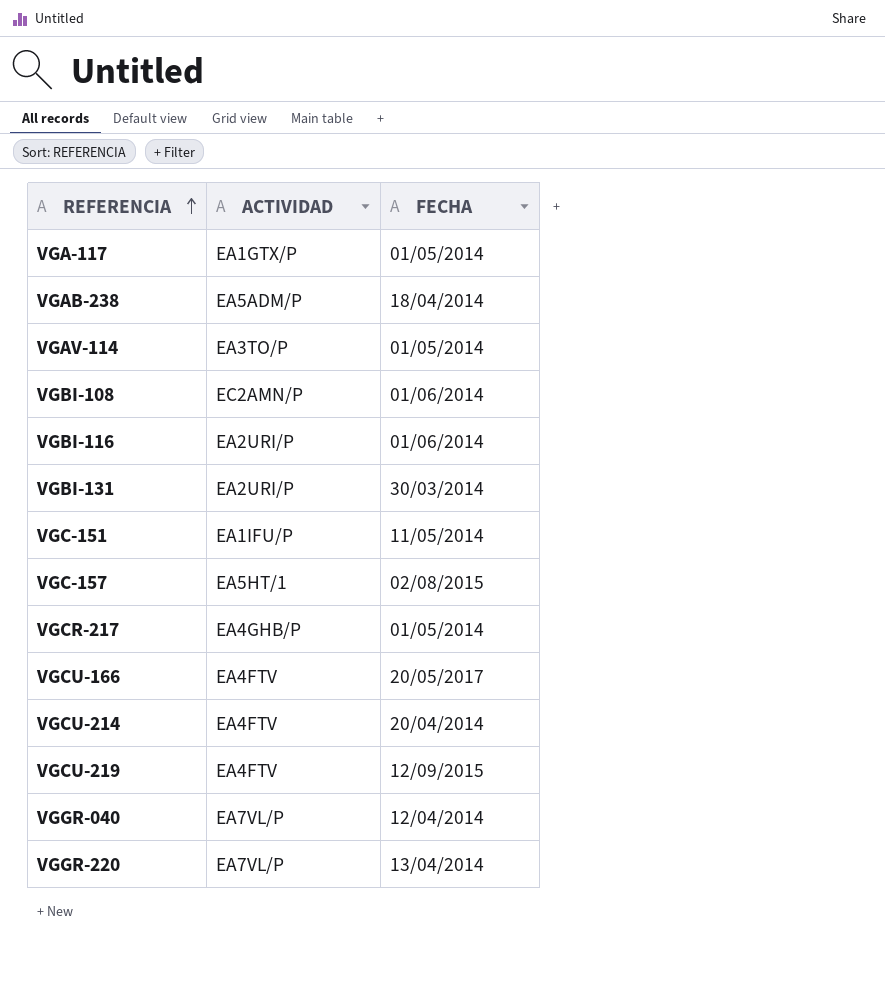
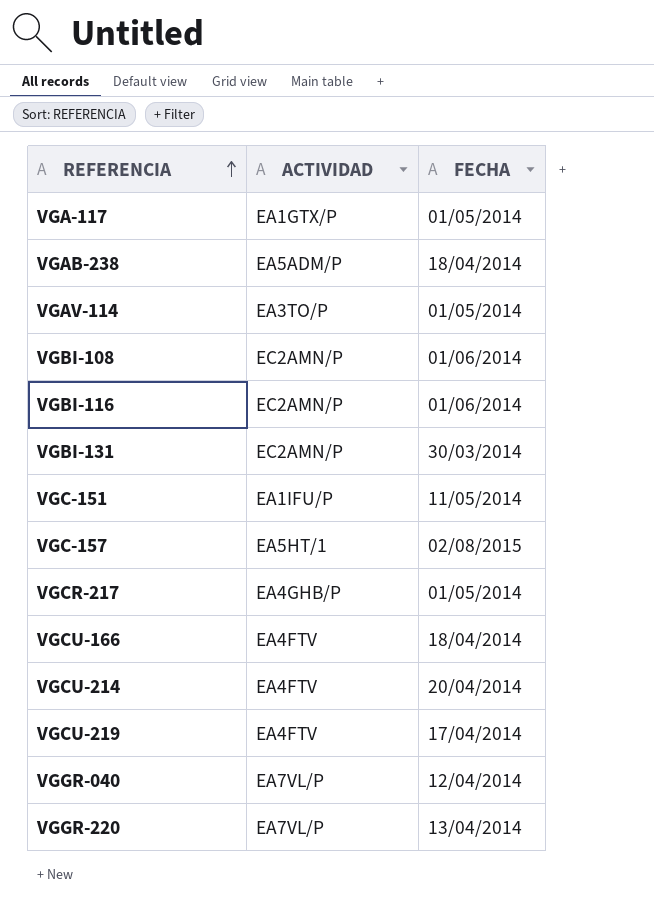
VGBI-116 | ACTIVIDAD: EA2URI/P -> EC2AMN/P
VGBI-131 | ACTIVIDAD: EA2URI/P -> EC2AMN/P
VGCU-166 | FECHA: 20/05/2017 -> 18/04/2014
VGCU-219 | FECHA: 12/09/2015 -> 17/04/2014

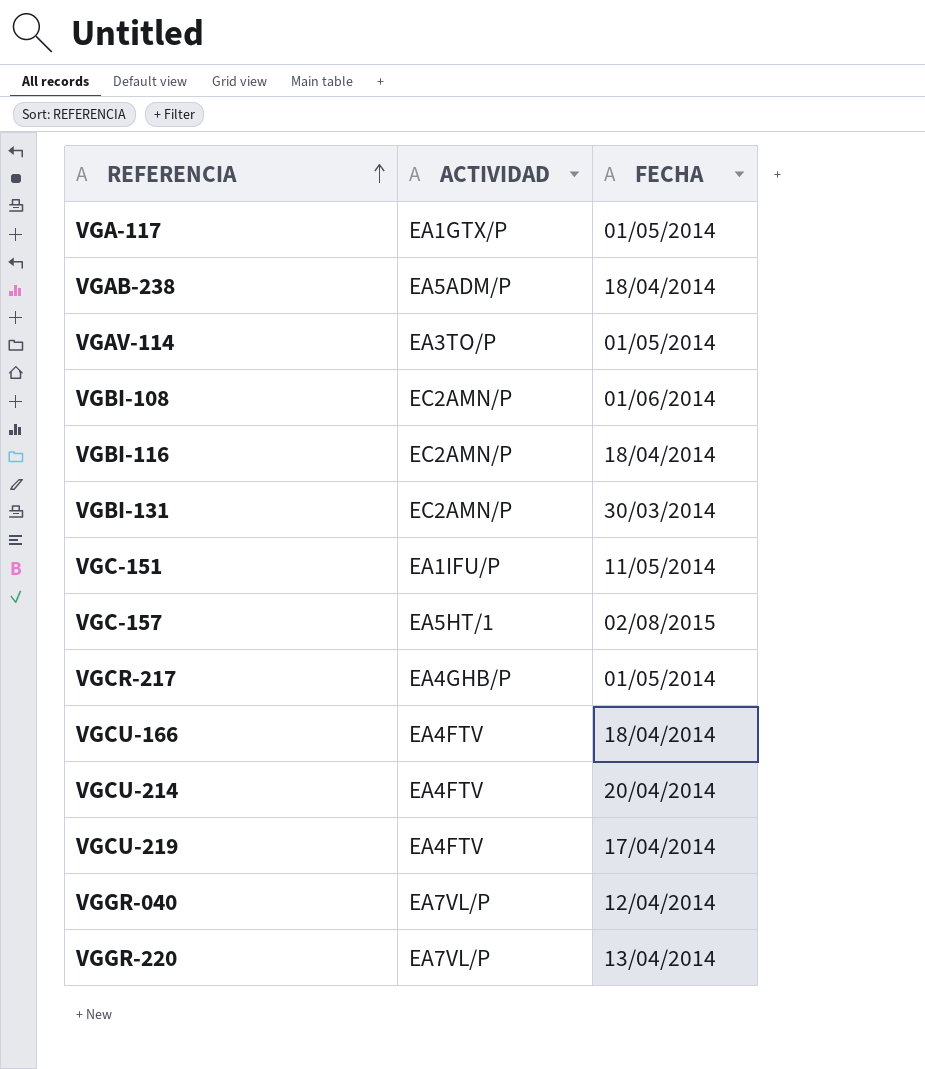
VGBI-116 | FECHA: 01/06/2014 -> 18/04/2014

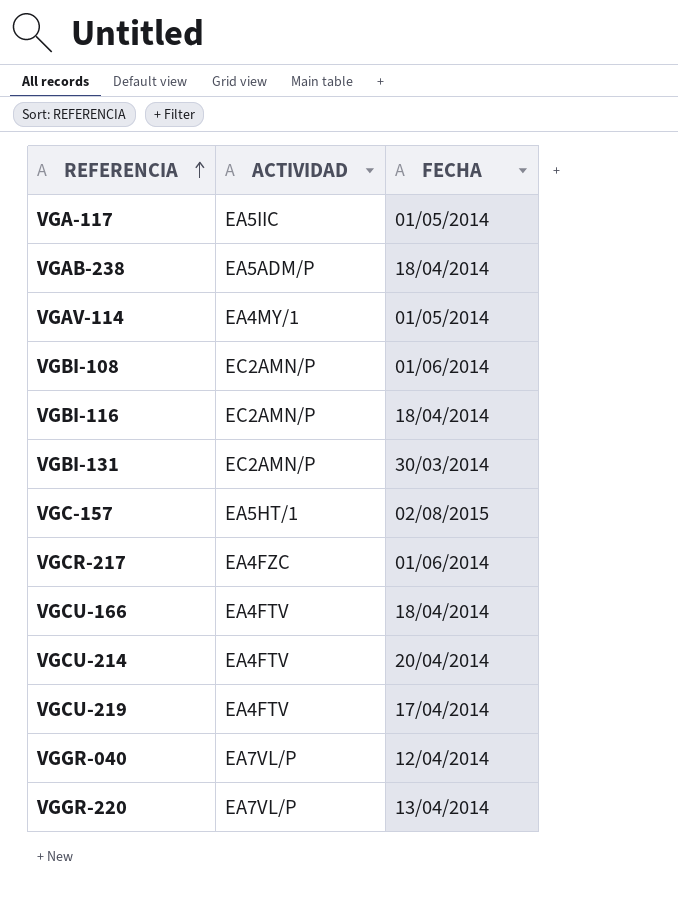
row VGC-151: EA1IFU/P | 11/05/2014 -> none
VGA-117 | ACTIVIDAD: EA1GTX/P -> EA5IIC
VGAV-114 | ACTIVIDAD: EA3TO/P -> EA4MY/1
VGCR-217 | ACTIVIDAD: EA4GHB/P -> EA4FZC
VGCR-217 | FECHA: 01/05/2014 -> 01/06/2014

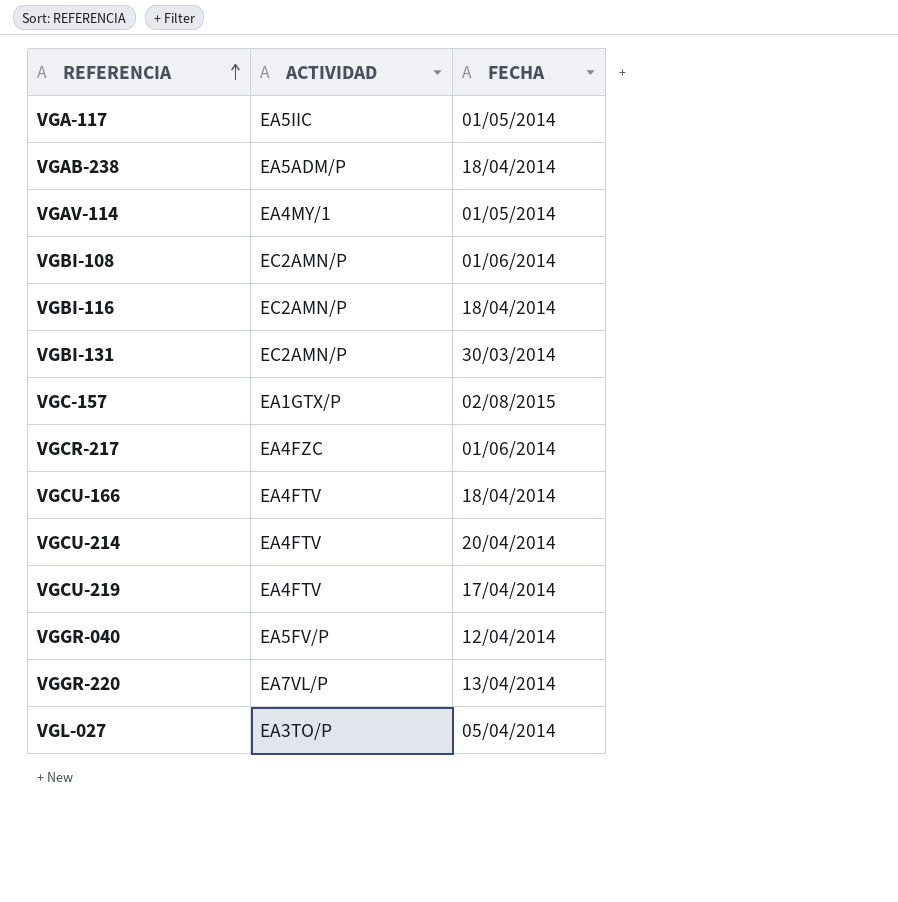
VGC-157 | ACTIVIDAD: EA5HT/1 -> EA1GTX/P
VGGR-040 | ACTIVIDAD: EA7VL/P -> EA5FV/P
row VGL-027: none -> EA3TO/P | 05/04/2014

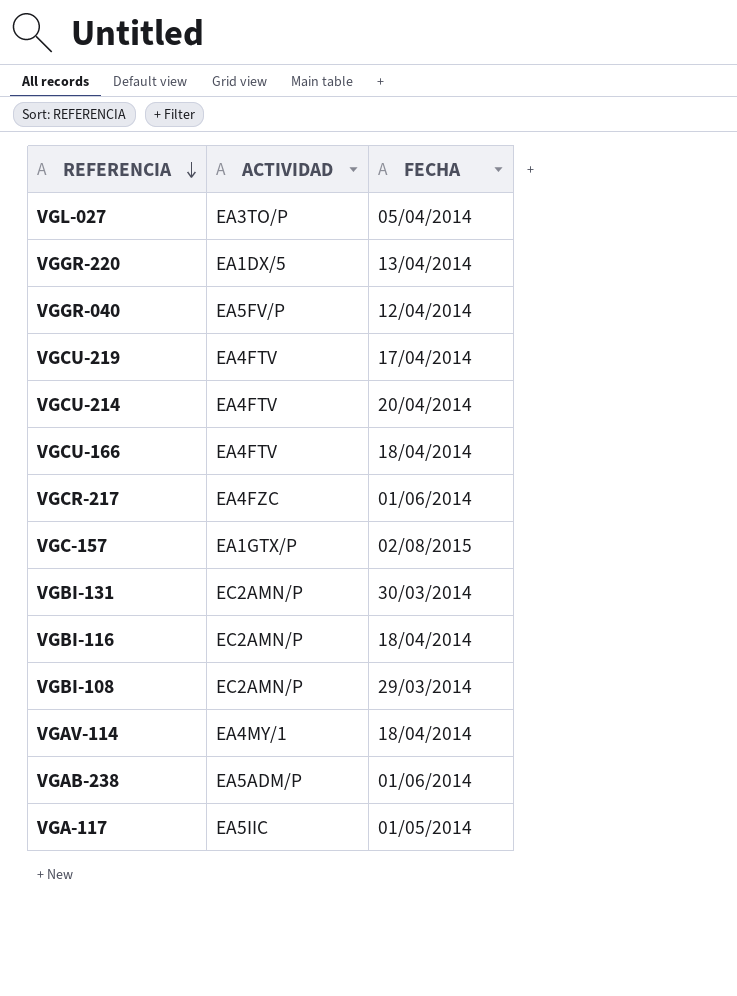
row order: REFERENCIA ascending -> REFERENCIA descending
VGGR-220 | ACTIVIDAD: EA7VL/P -> EA1DX/5
VGBI-108 | FECHA: 01/06/2014 -> 29/03/2014
VGAV-114 | FECHA: 01/05/2014 -> 18/04/2014
VGAB-238 | FECHA: 18/04/2014 -> 01/06/2014

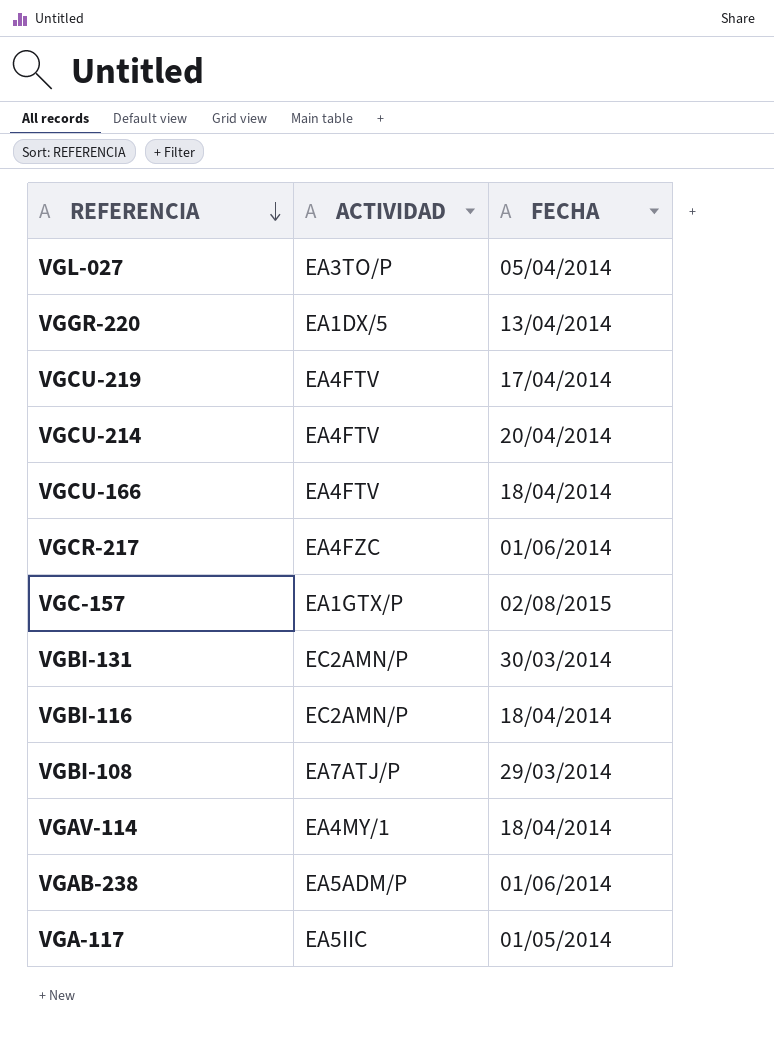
row VGGR-040: EA5FV/P | 12/04/2014 -> none
VGBI-108 | ACTIVIDAD: EC2AMN/P -> EA7ATJ/P

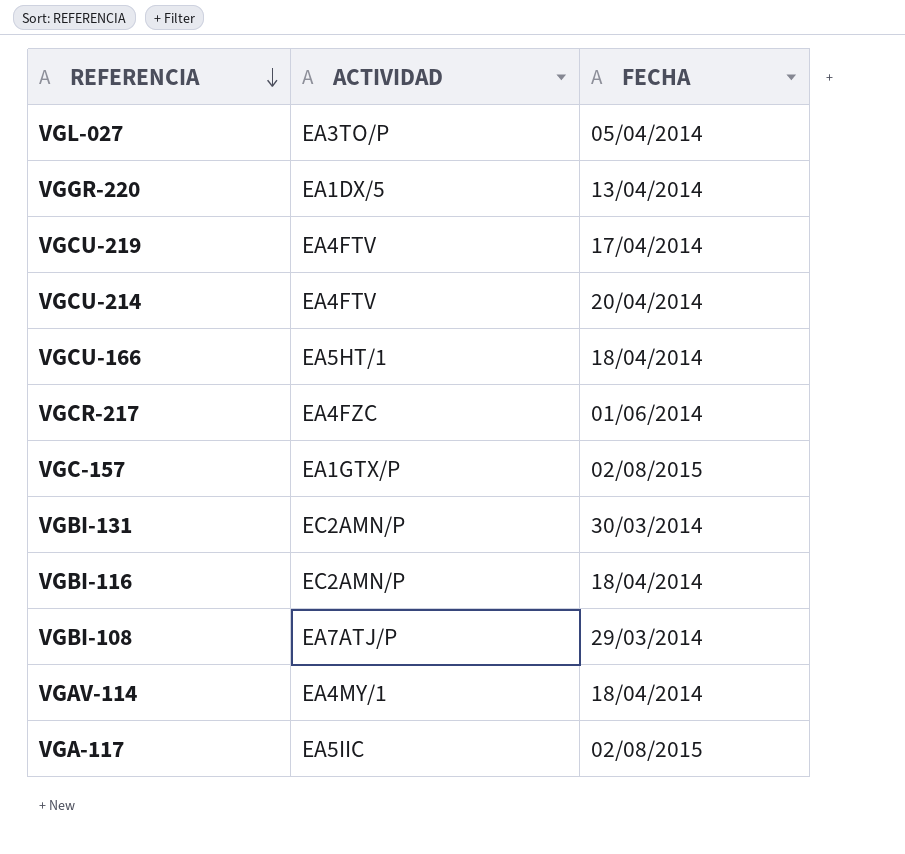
row VGAB-238: EA5ADM/P | 01/06/2014 -> none
VGCU-166 | ACTIVIDAD: EA4FTV -> EA5HT/1
VGA-117 | FECHA: 01/05/2014 -> 02/08/2015

